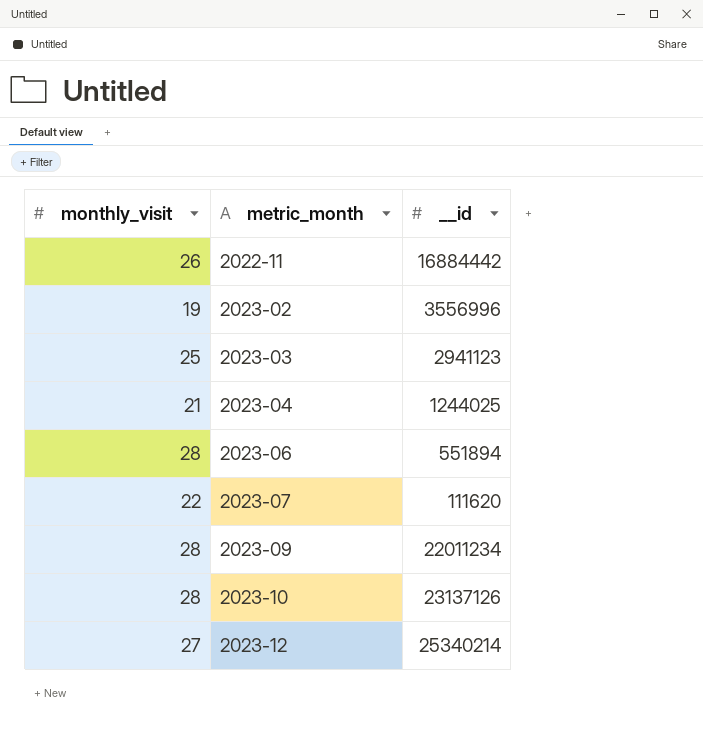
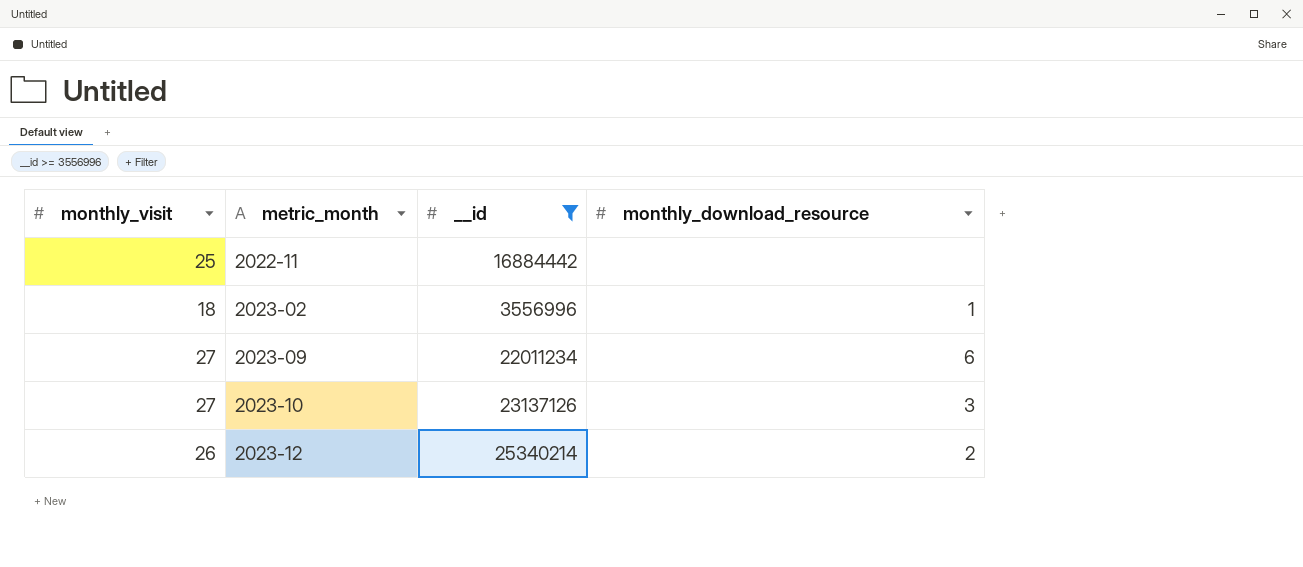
filter: none -> __id >= 3556996
column monthly_download_resource | position: none -> 4
2022-11 | monthly_visit: 26 -> 25
2023-02 | monthly_visit: 19 -> 18
2023-09 | monthly_visit: 28 -> 27
2023-10 | monthly_visit: 28 -> 27
2023-12 | monthly_visit: 27 -> 26

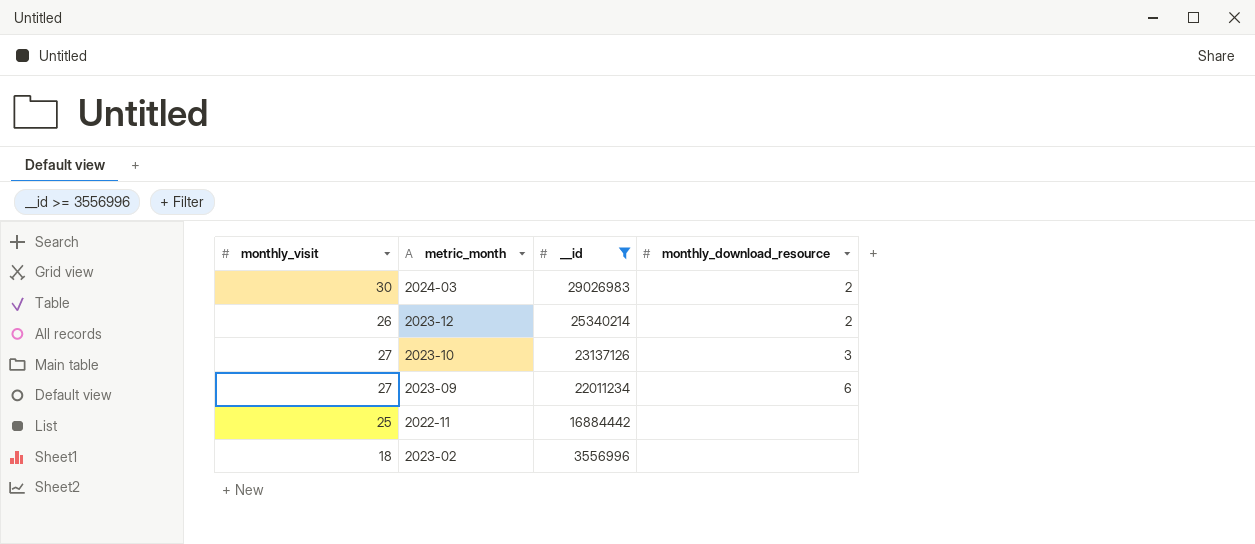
row order: metric_month ascending -> __id descending
row 2024-03: none -> 30 | 29026983 | 2
2023-02 | monthly_download_resource: 1 -> none

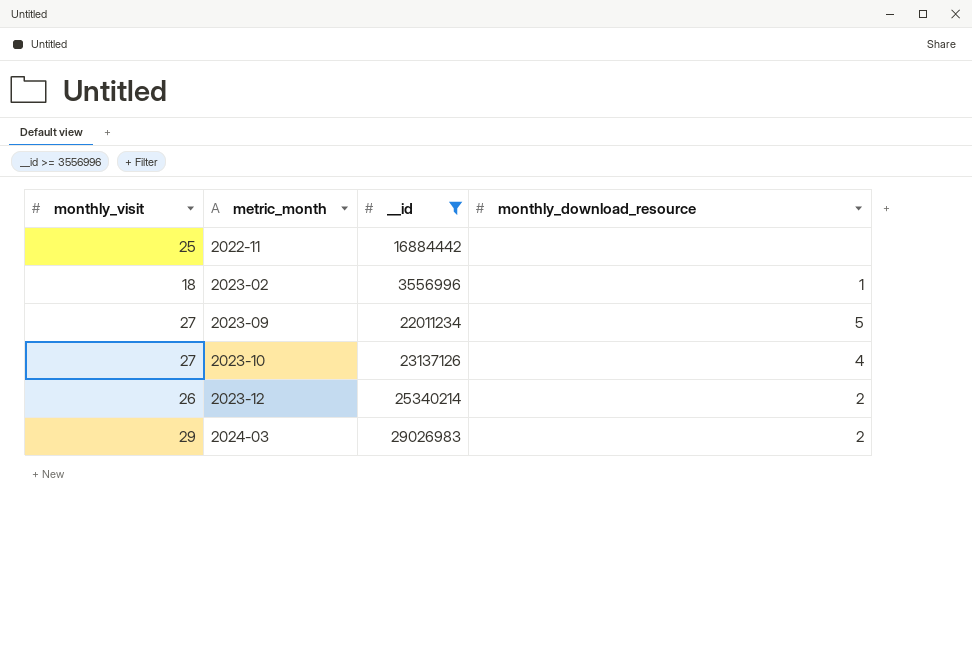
row order: __id descending -> metric_month ascending
2023-02 | monthly_download_resource: none -> 1
2023-09 | monthly_download_resource: 6 -> 5
2023-10 | monthly_download_resource: 3 -> 4
2024-03 | monthly_visit: 30 -> 29

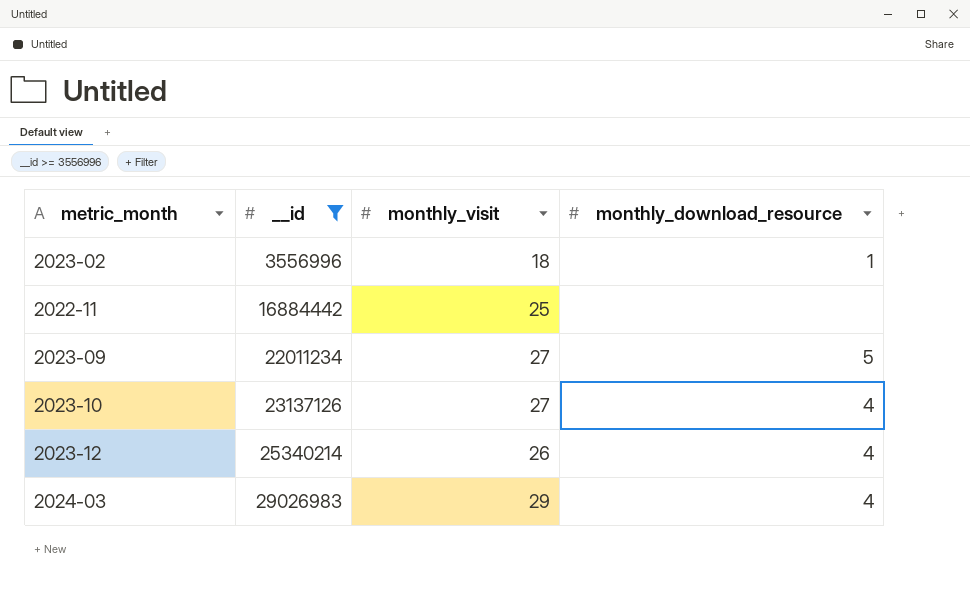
row order: metric_month ascending -> __id ascending
column monthly_visit | position: 1 -> 3
2023-12 | monthly_download_resource: 2 -> 4
2024-03 | monthly_download_resource: 2 -> 4

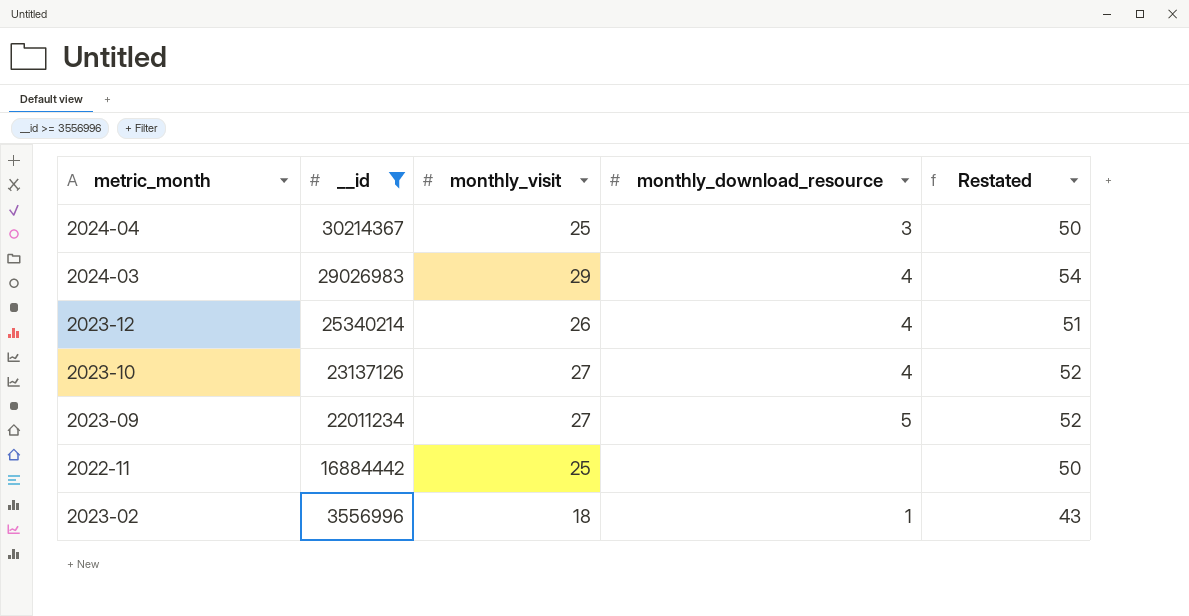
row order: __id ascending -> __id descending
column Restated | formula: none -> [monthly_visit] + 25
row 2024-04: none -> 30214367 | 25 | 3 | 50

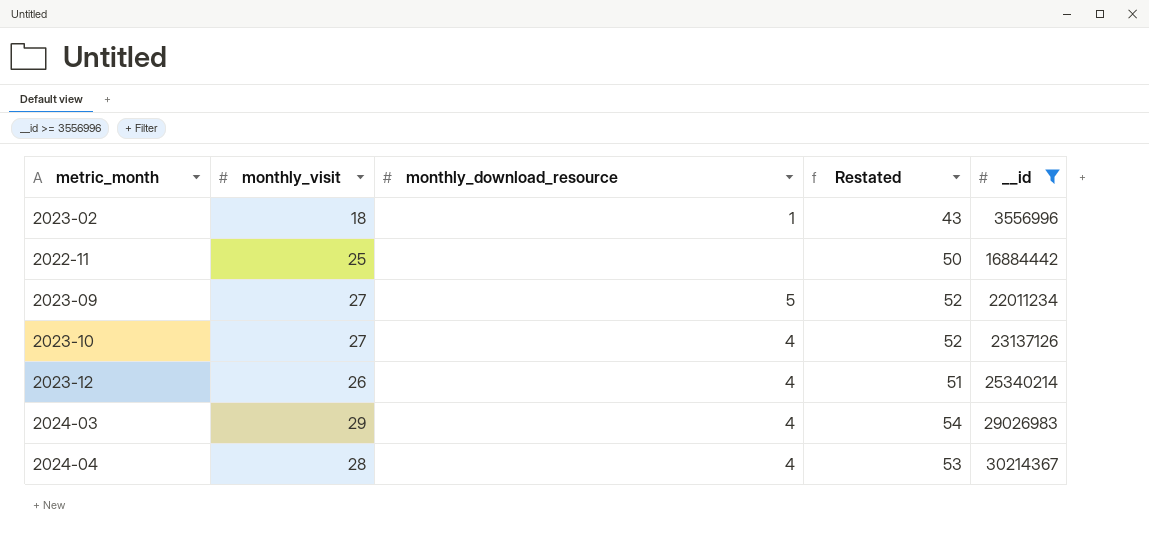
row order: __id descending -> __id ascending
column __id | position: 2 -> 5
2024-04 | monthly_visit: 25 -> 28
2024-04 | monthly_download_resource: 3 -> 4
2024-04 | Restated: 50 -> 53

